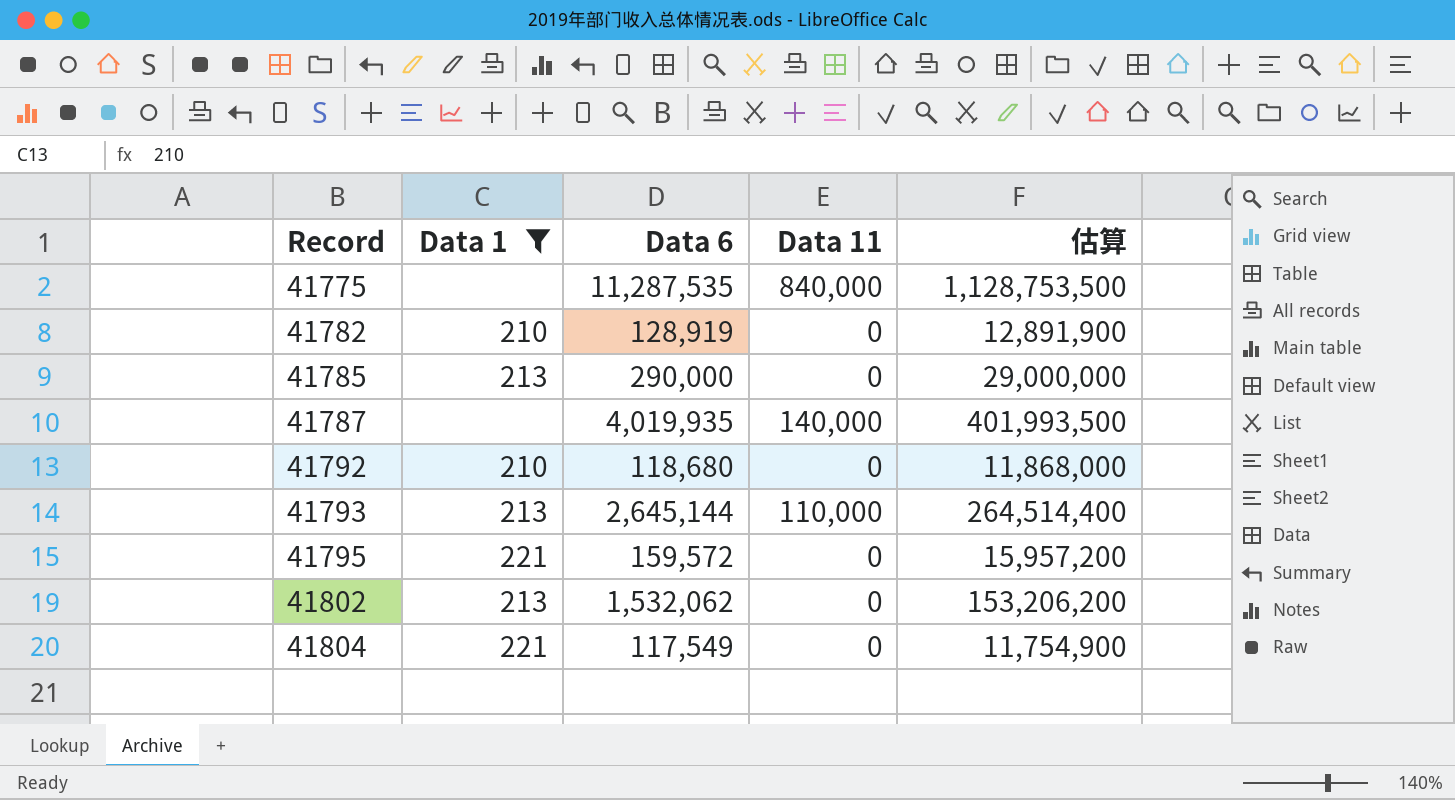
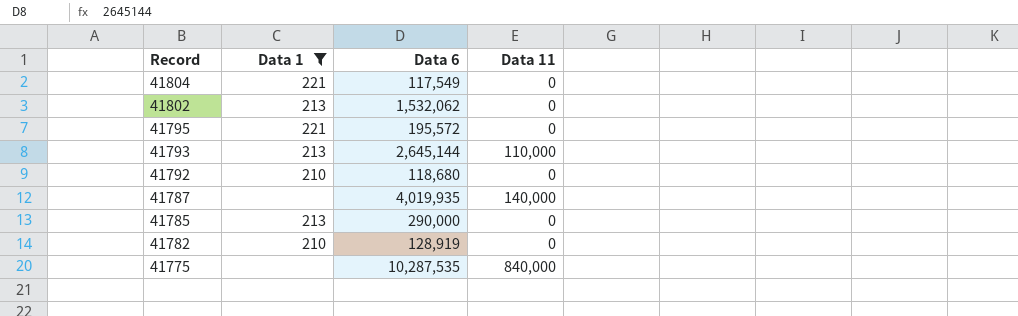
row order: Record ascending -> Record descending
column 估算 | formula: [Data 6] * 100 -> none
41795 | Data 6: 159,572 -> 195,572
41775 | Data 6: 11,287,535 -> 10,287,535

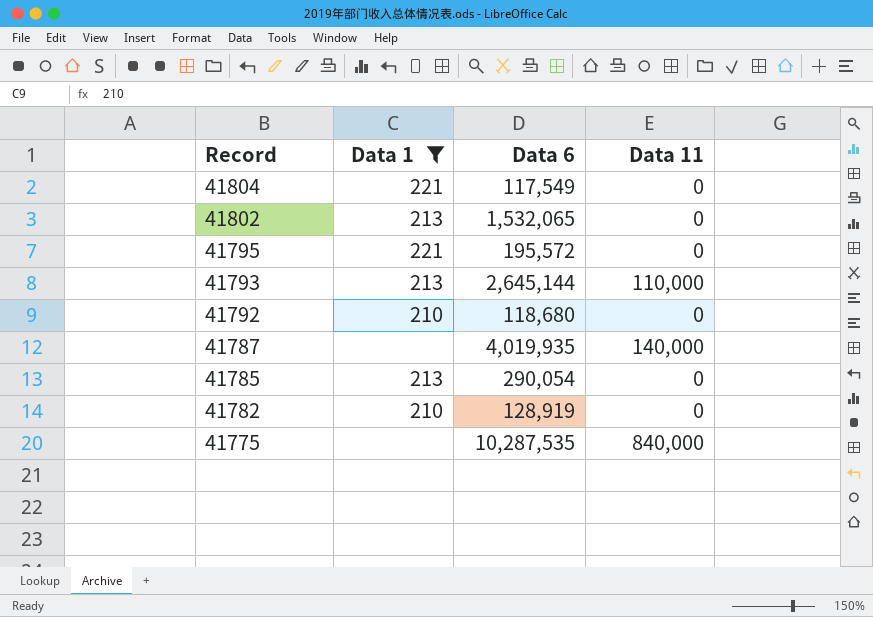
41802 | Data 6: 1,532,062 -> 1,532,065
41785 | Data 6: 290,000 -> 290,054

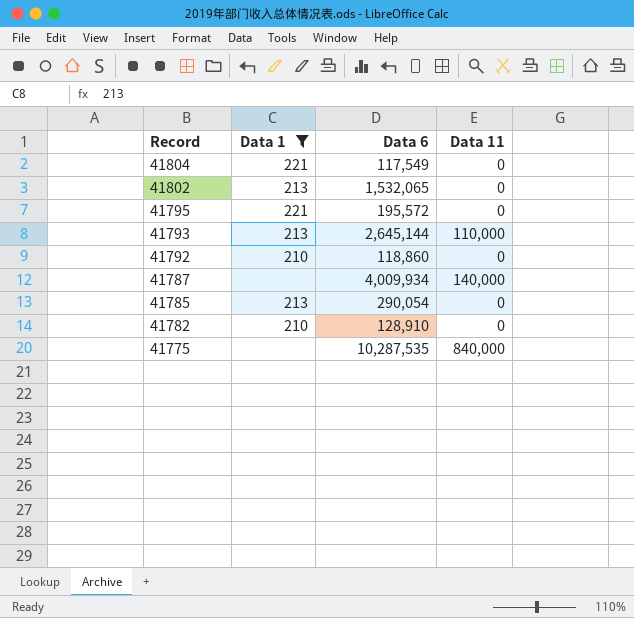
41792 | Data 6: 118,680 -> 118,860
41787 | Data 6: 4,019,935 -> 4,009,934
41782 | Data 6: 128,919 -> 128,910

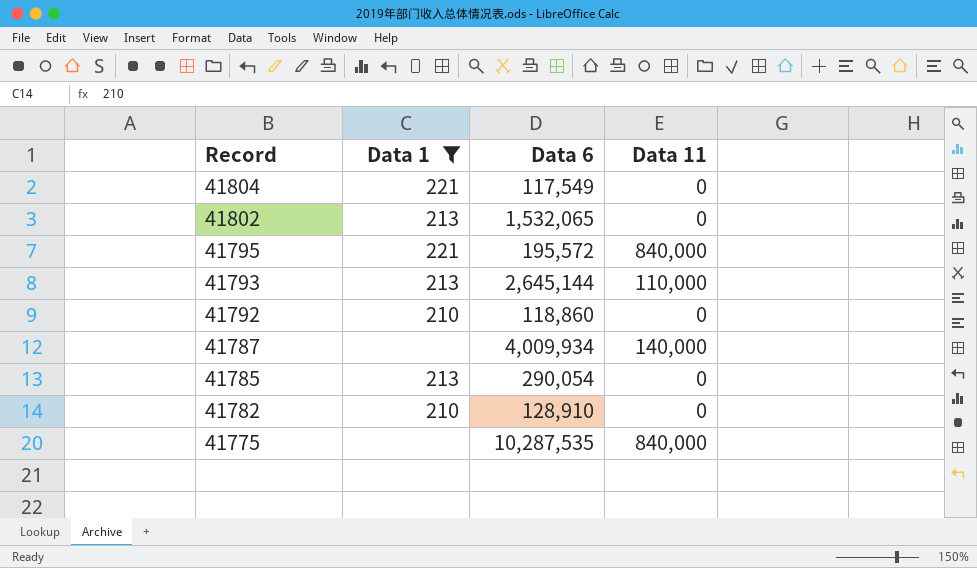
41795 | Data 11: 0 -> 840,000

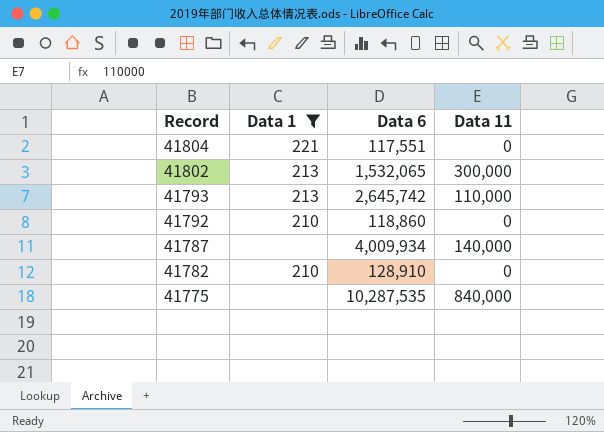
row 41795: 221 | 195,572 | 840,000 -> none
row 41785: 213 | 290,054 | 0 -> none
41804 | Data 6: 117,549 -> 117,551
41802 | Data 11: 0 -> 300,000
41793 | Data 6: 2,645,144 -> 2,645,742

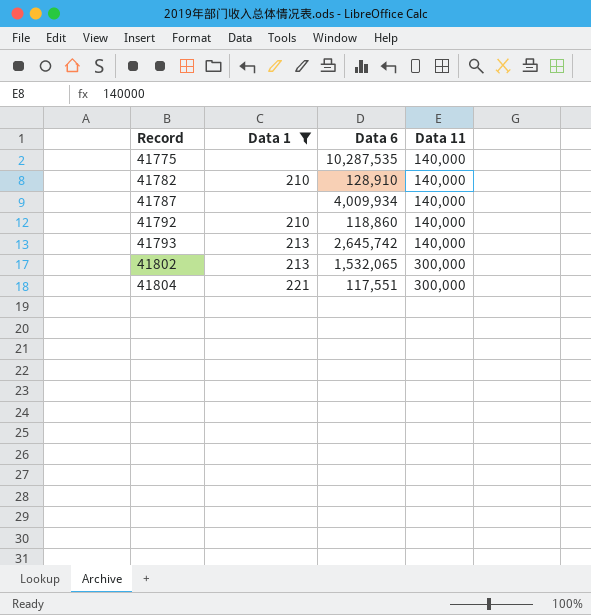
row order: Record descending -> Record ascending
41775 | Data 11: 840,000 -> 140,000
41782 | Data 11: 0 -> 140,000
41792 | Data 11: 0 -> 140,000
41793 | Data 11: 110,000 -> 140,000
41804 | Data 11: 0 -> 300,000

